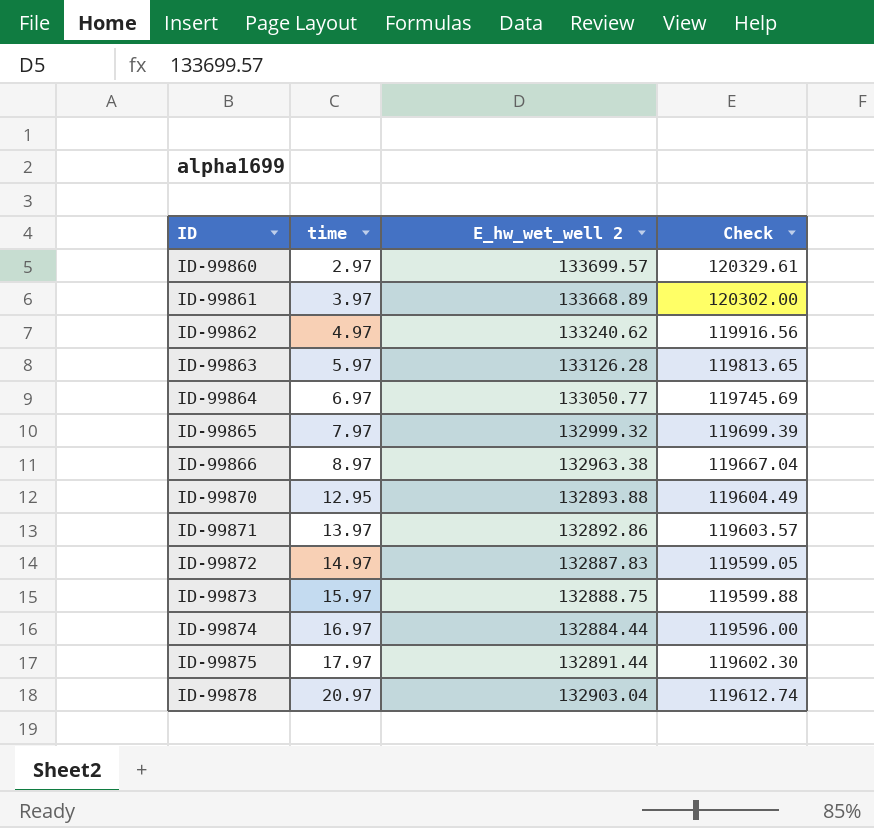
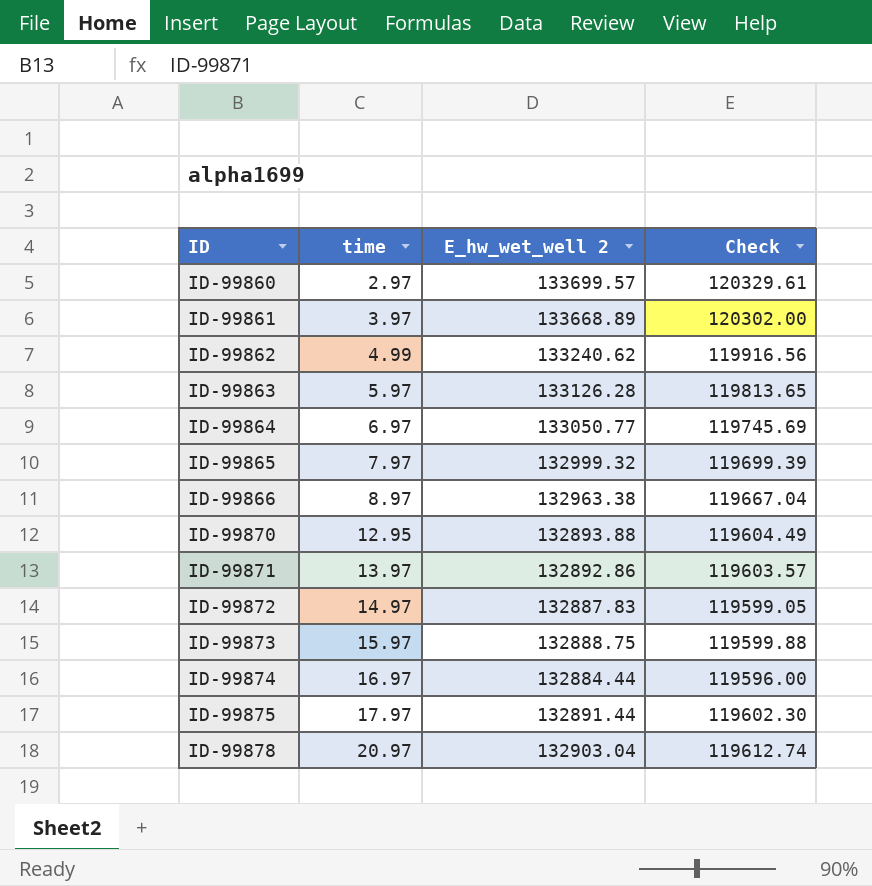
ID-99862 | time: 4.97 -> 4.99

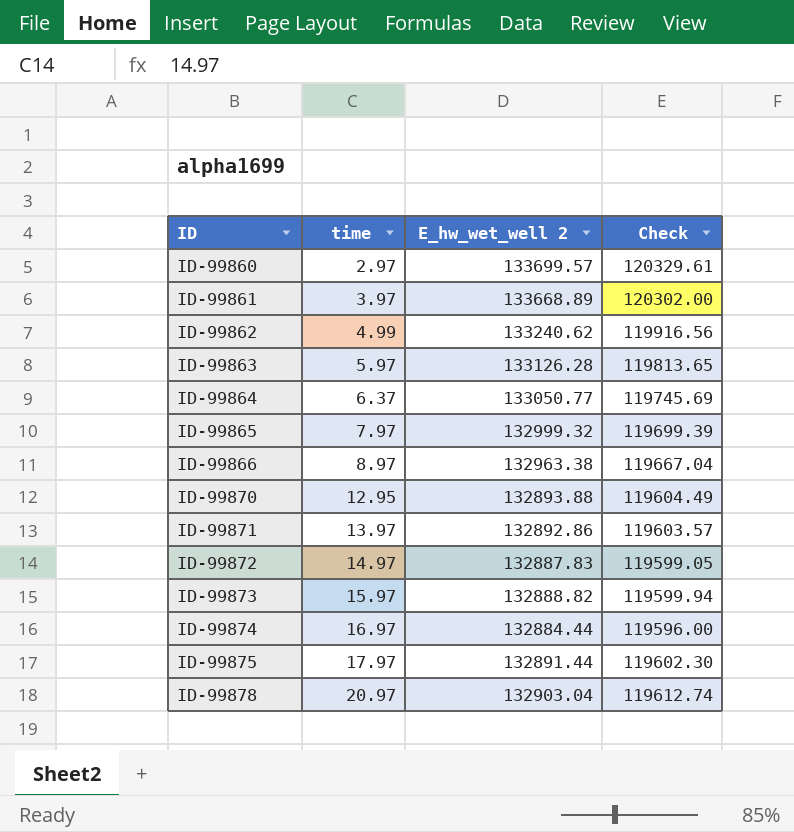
ID-99864 | time: 6.97 -> 6.37
ID-99873 | E_hw_wet_well 2: 132888.75 -> 132888.82
ID-99873 | Check: 119599.88 -> 119599.94

